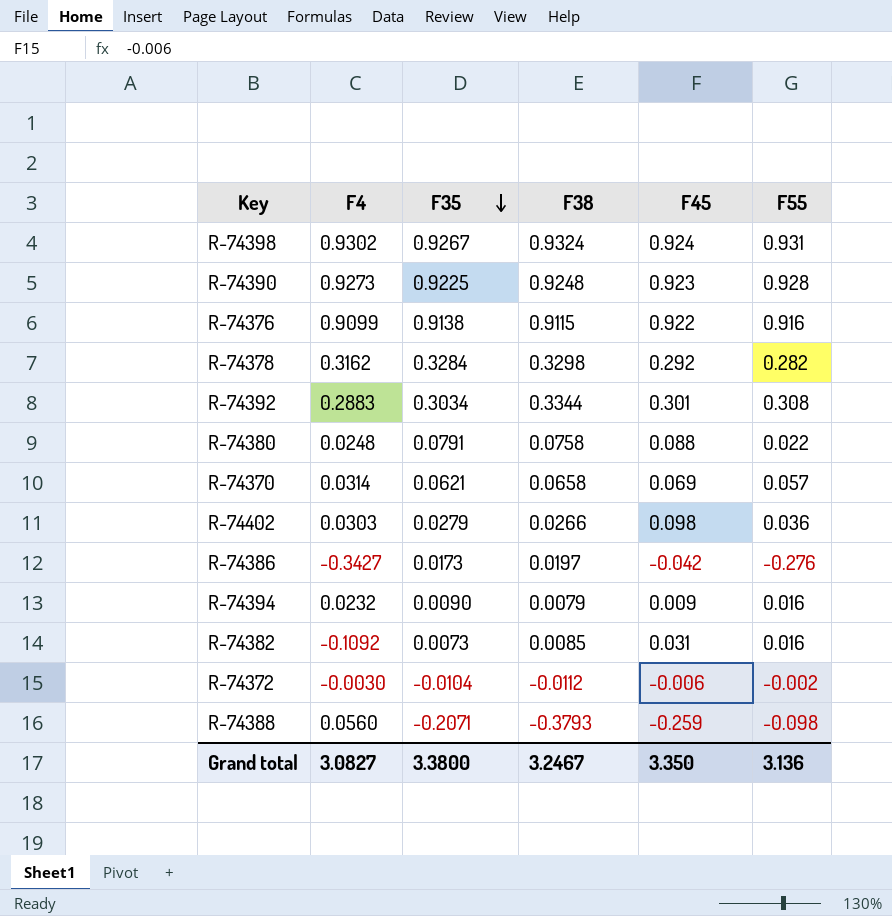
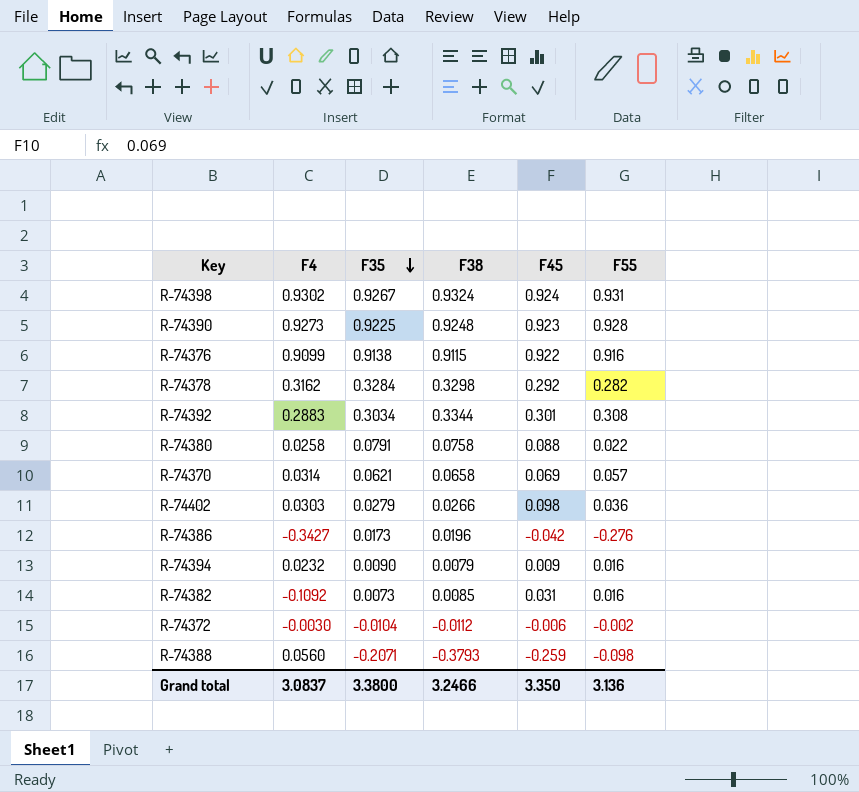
R-74380 | F4: 0.0248 -> 0.0258
R-74386 | F38: 0.0197 -> 0.0196
Grand total | F4: 3.0827 -> 3.0837
Grand total | F38: 3.2467 -> 3.2466

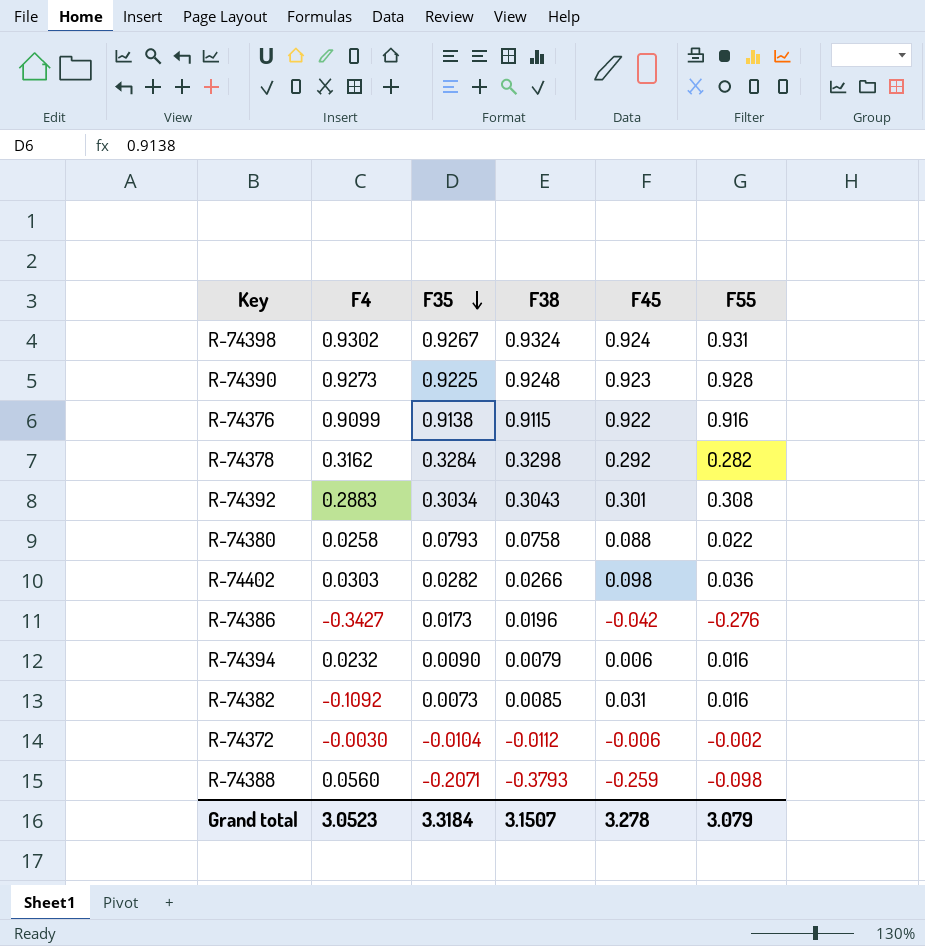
row R-74370: 0.0314 | 0.0621 | 0.0658 | 0.069 | 0.057 -> none
R-74392 | F38: 0.3344 -> 0.3043
R-74380 | F35: 0.0791 -> 0.0793
R-74402 | F35: 0.0279 -> 0.0282
R-74394 | F45: 0.009 -> 0.006
Grand total | F4: 3.0837 -> 3.0523
Grand total | F35: 3.3800 -> 3.3184
Grand total | F38: 3.2466 -> 3.1507
Grand total | F45: 3.350 -> 3.278
Grand total | F55: 3.136 -> 3.079

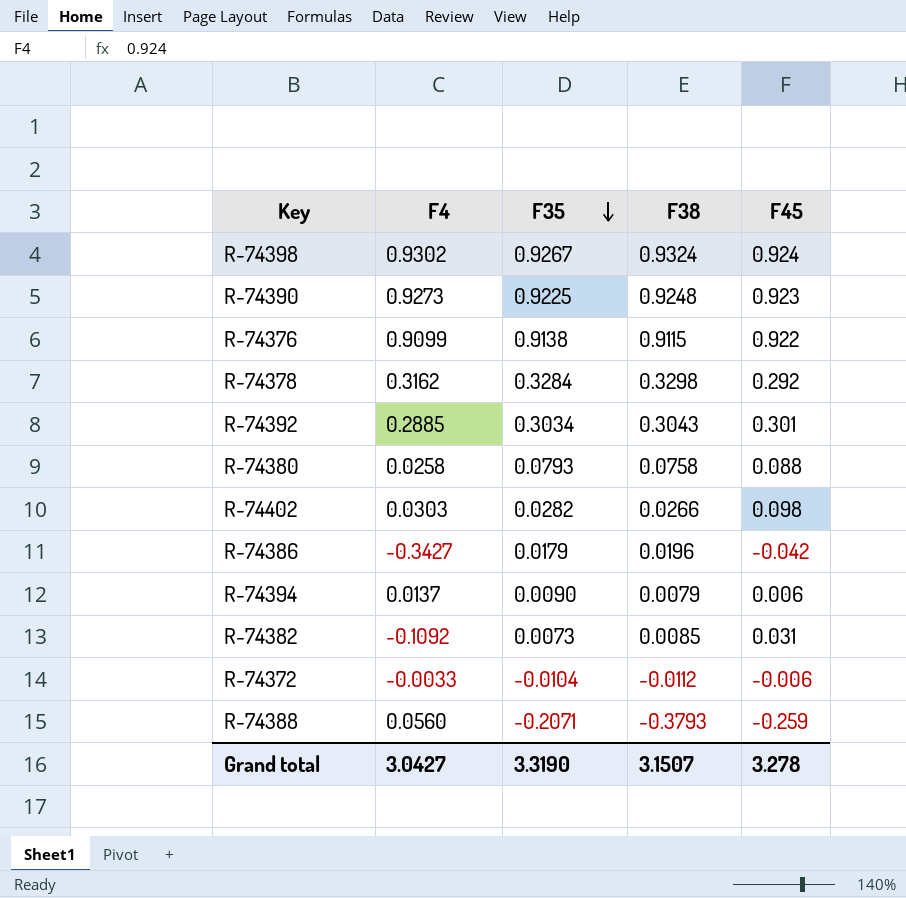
column F55 | position: 6 -> none
R-74392 | F4: 0.2883 -> 0.2885
R-74386 | F35: 0.0173 -> 0.0179
R-74394 | F4: 0.0232 -> 0.0137
R-74372 | F4: -0.0030 -> -0.0033
Grand total | F4: 3.0523 -> 3.0427
Grand total | F35: 3.3184 -> 3.3190

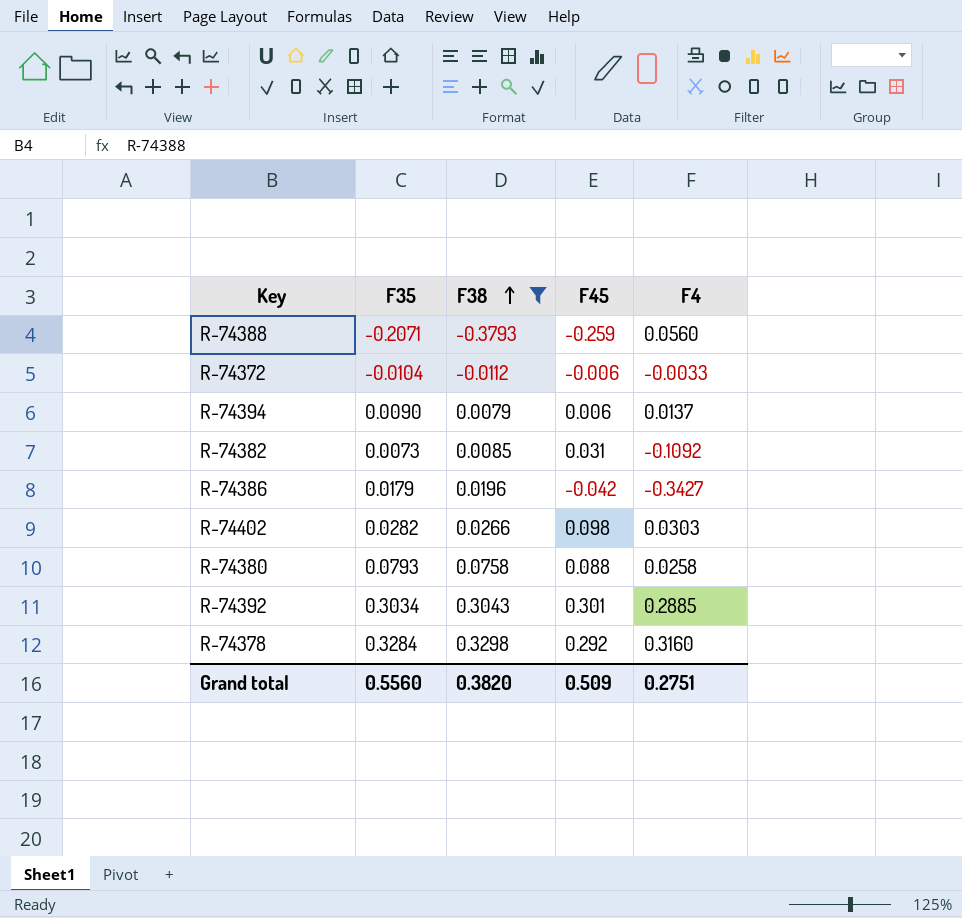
filter: none -> F38 <= 0.3298
row order: F35 descending -> F38 ascending
column F4 | position: 2 -> 5
R-74378 | F4: 0.3162 -> 0.3160
Grand total | F35: 3.3190 -> 0.5560
Grand total | F38: 3.1507 -> 0.3820
Grand total | F45: 3.278 -> 0.509
Grand total | F4: 3.0427 -> 0.2751

